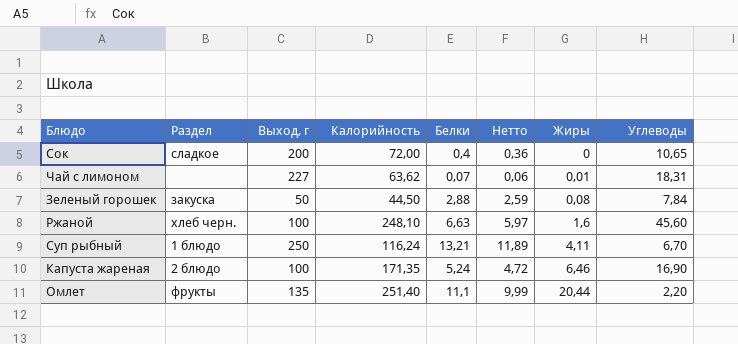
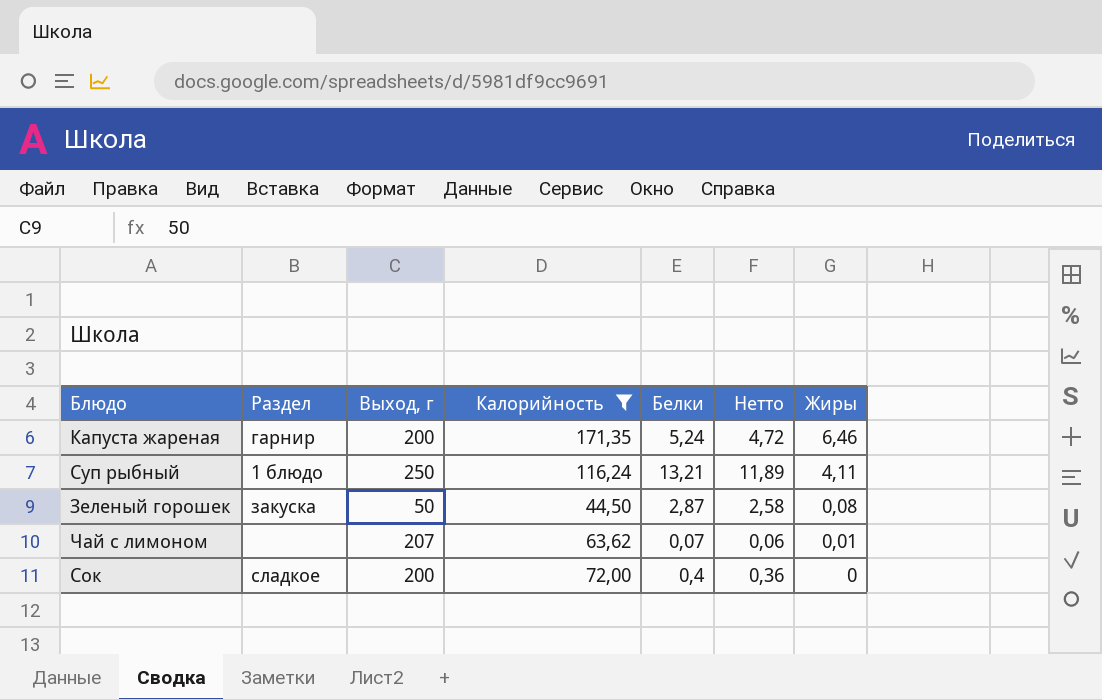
filter: none -> Калорийность <= 171,35
row order: Жиры ascending -> Жиры descending
column Углеводы | position: 8 -> none
Капуста жареная | Раздел: 2 блюдо -> гарнир
Капуста жареная | Выход, г: 100 -> 200
Зеленый горошек | Белки: 2,88 -> 2,87
Зеленый горошек | Нетто: 2,59 -> 2,58
Чай с лимоном | Выход, г: 227 -> 207

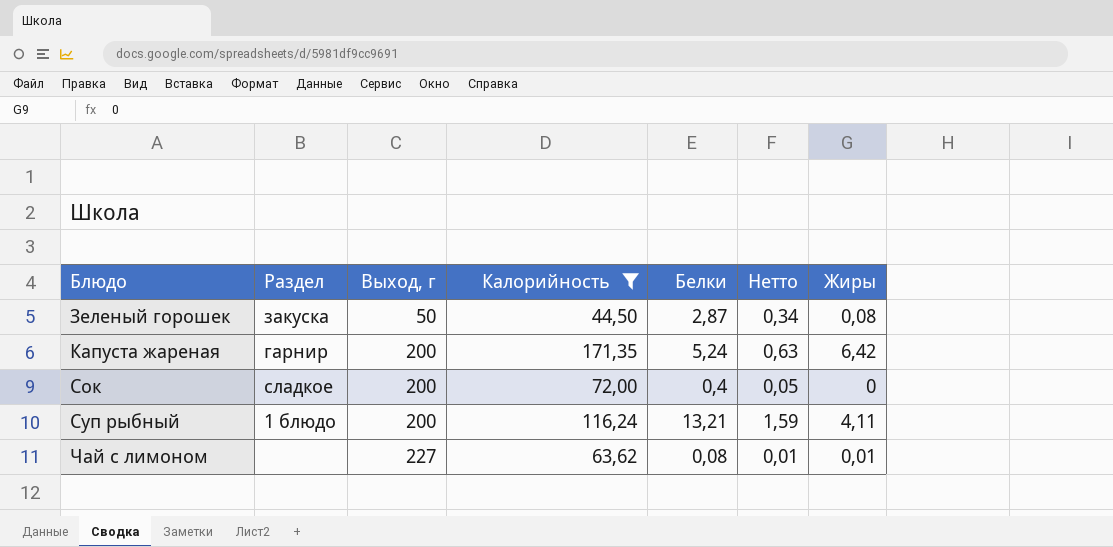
row order: Жиры descending -> Блюдо ascending
column Нетто | formula: [Белки] * 0,9 -> [Белки] * 0,12
Капуста жареная | Жиры: 6,46 -> 6,42
Суп рыбный | Выход, г: 250 -> 200
Чай с лимоном | Выход, г: 207 -> 227
Чай с лимоном | Белки: 0,07 -> 0,08

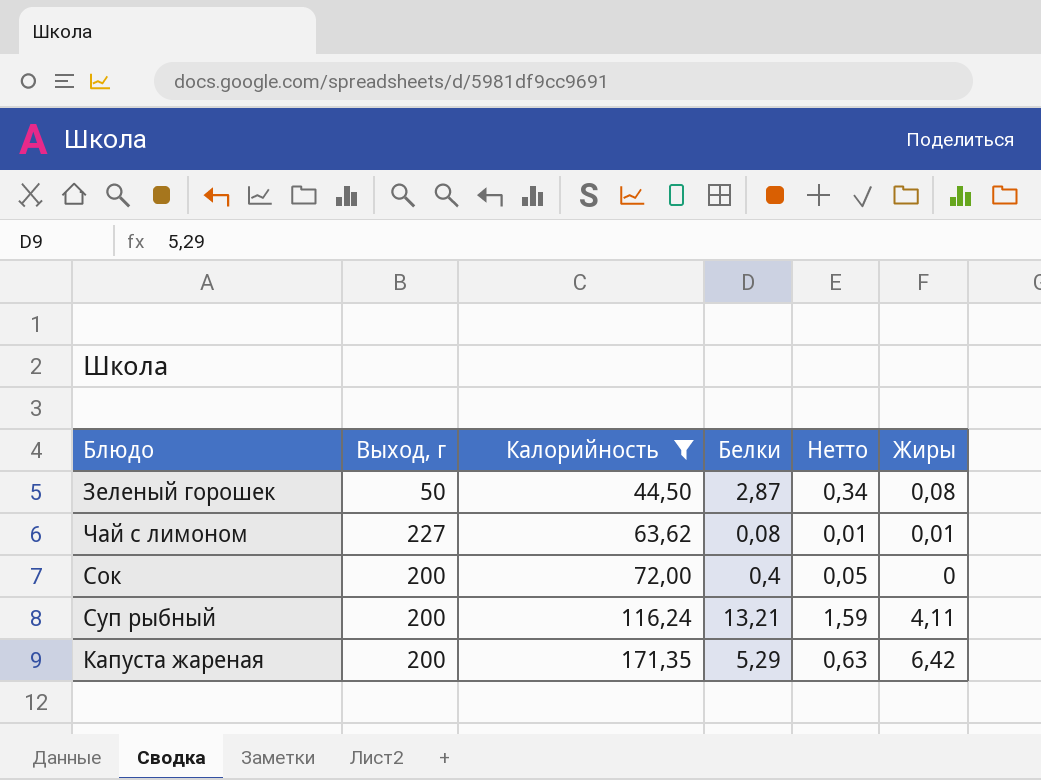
row order: Блюдо ascending -> Калорийность ascending
column Раздел | position: 2 -> none
Капуста жареная | Белки: 5,24 -> 5,29

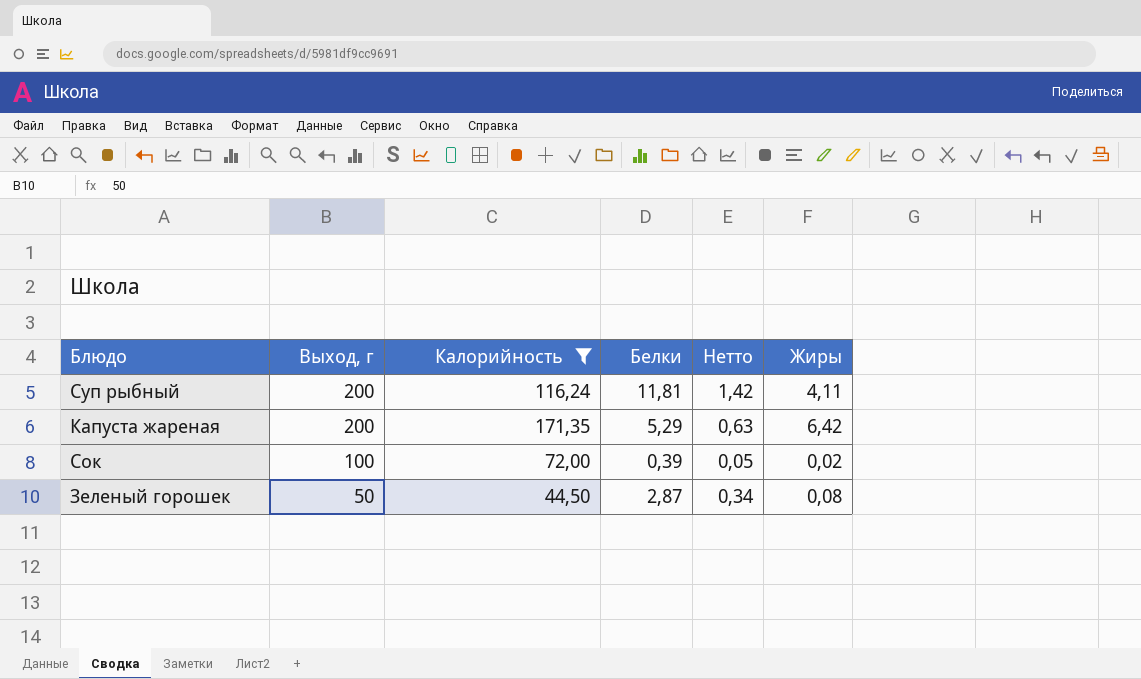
row order: Калорийность ascending -> Выход, г descending
row Чай с лимоном: 227 | 63,62 | 0,08 | 0,01 | 0,01 -> none
Суп рыбный | Белки: 13,21 -> 11,81
Суп рыбный | Нетто: 1,59 -> 1,42
Сок | Выход, г: 200 -> 100
Сок | Белки: 0,4 -> 0,39
Сок | Жиры: 0 -> 0,02

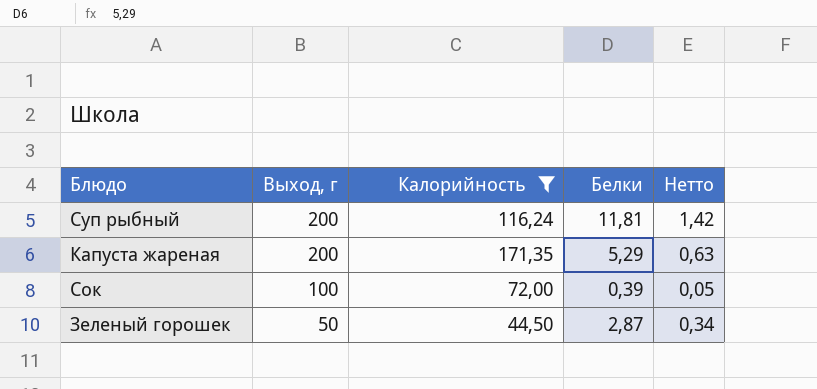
column Жиры | position: 6 -> none

